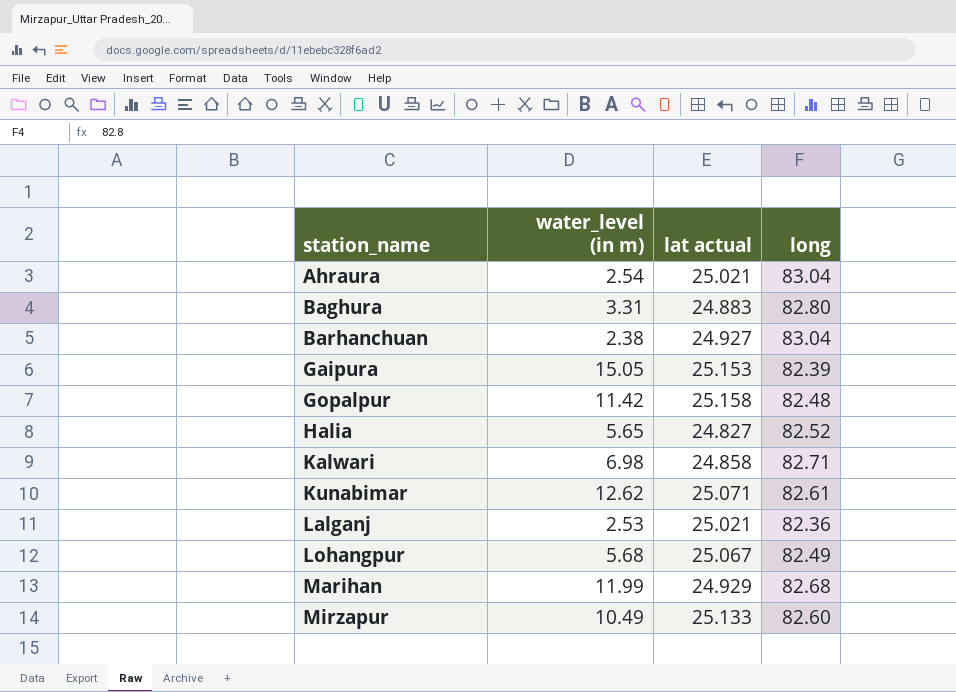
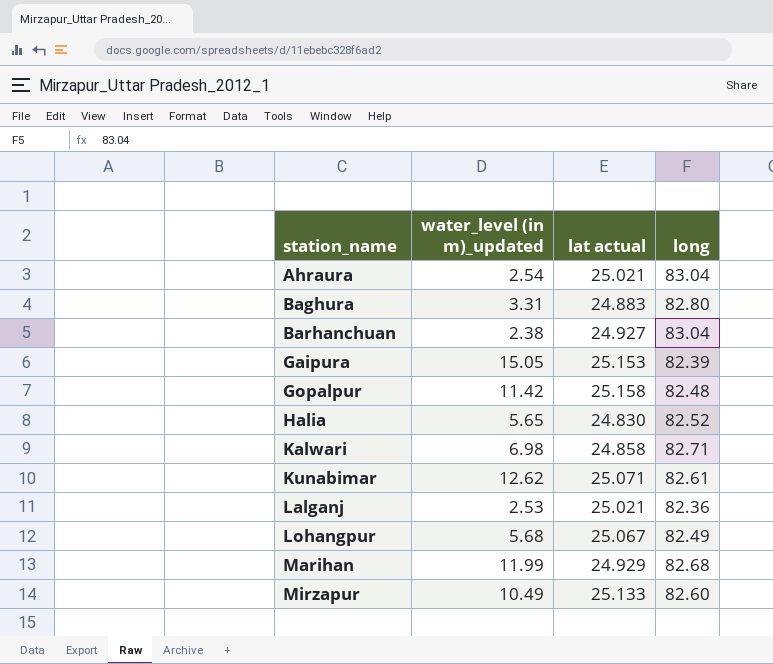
column name: water_level (in m) -> water_level (in m)_updated
Halia | lat actual: 24.827 -> 24.830

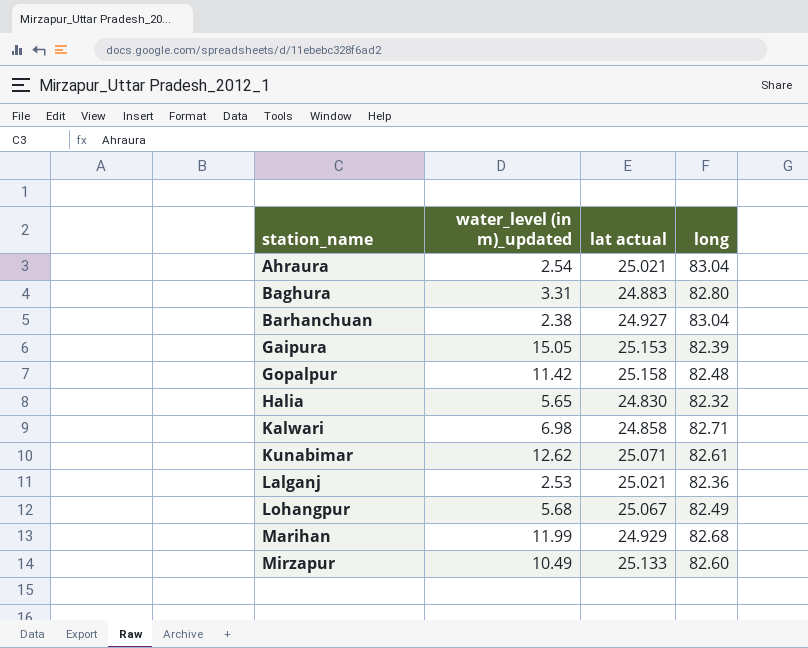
Halia | long: 82.52 -> 82.32

